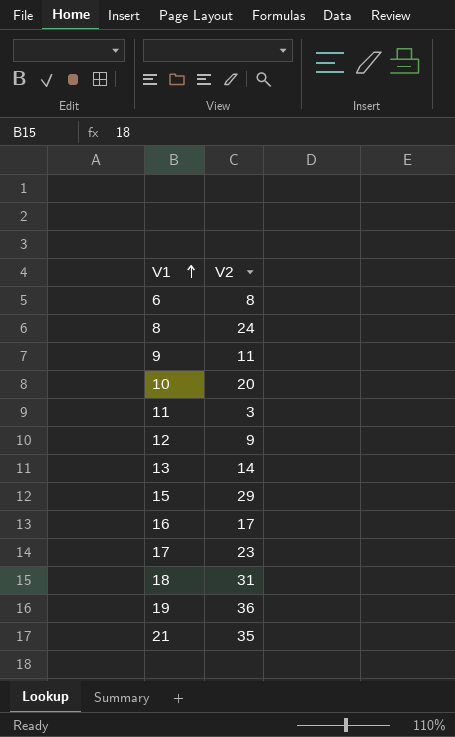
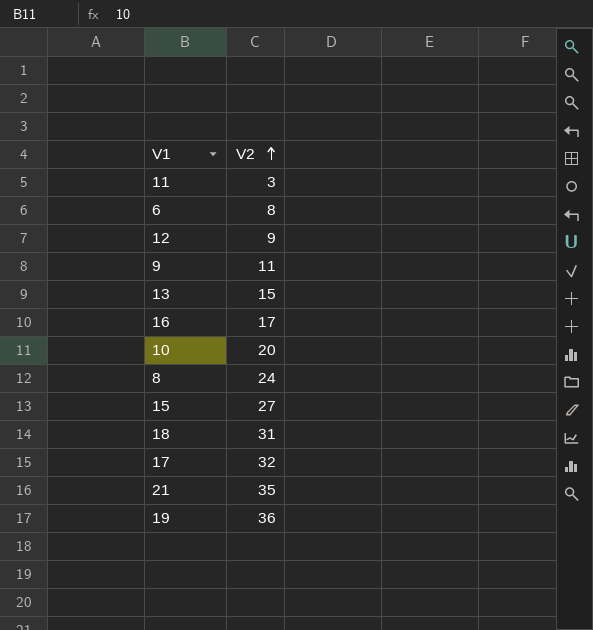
row order: V1 ascending -> V2 ascending
13 | V2: 14 -> 15
15 | V2: 29 -> 27
17 | V2: 23 -> 32

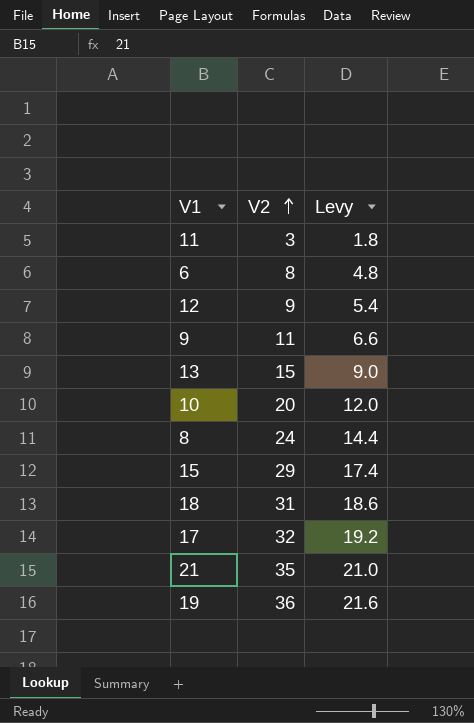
column Levy | formula: none -> [V2] * 0.6
row 16: 17 -> none
15 | V2: 27 -> 29

